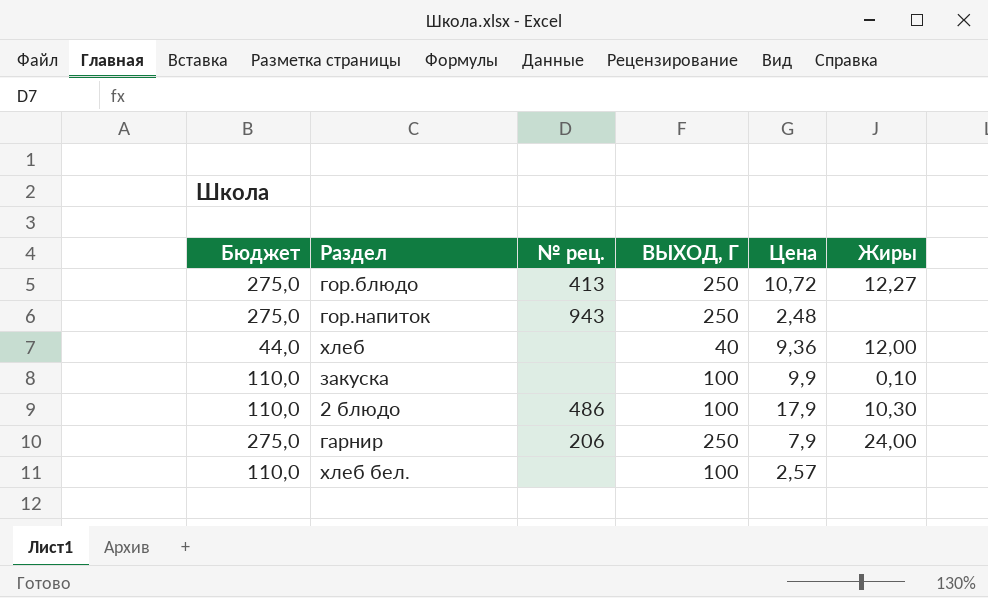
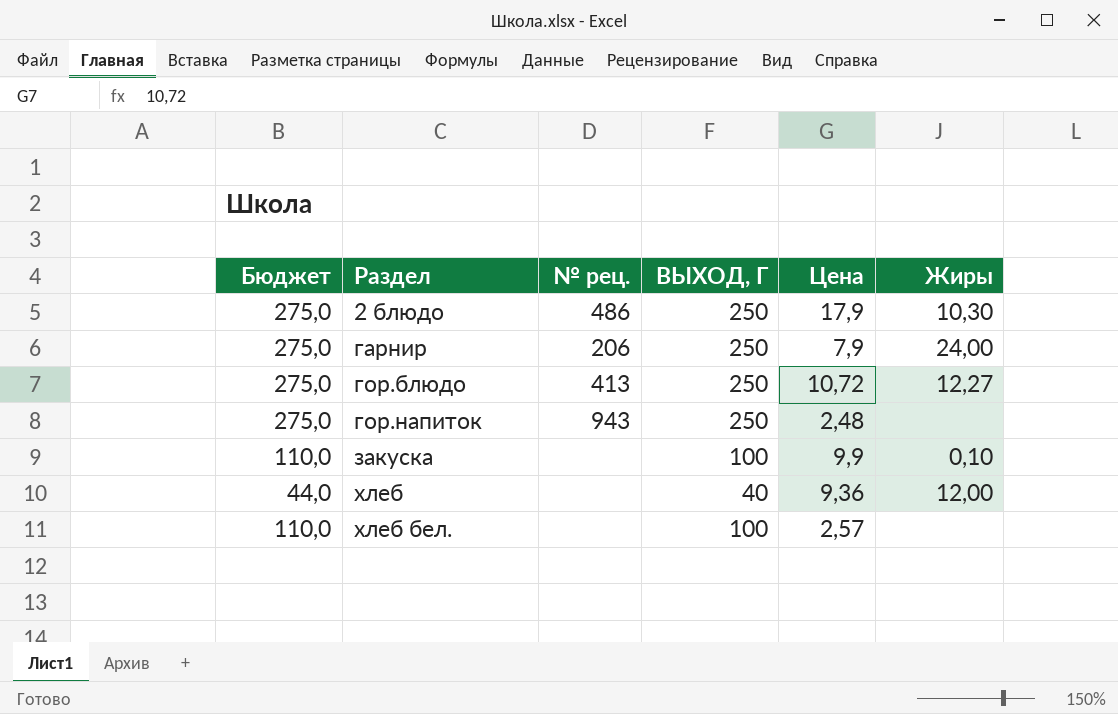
row order: none -> Раздел ascending
2 блюдо | Бюджет: 110,0 -> 275,0
2 блюдо | ВЫХОД, Г: 100 -> 250

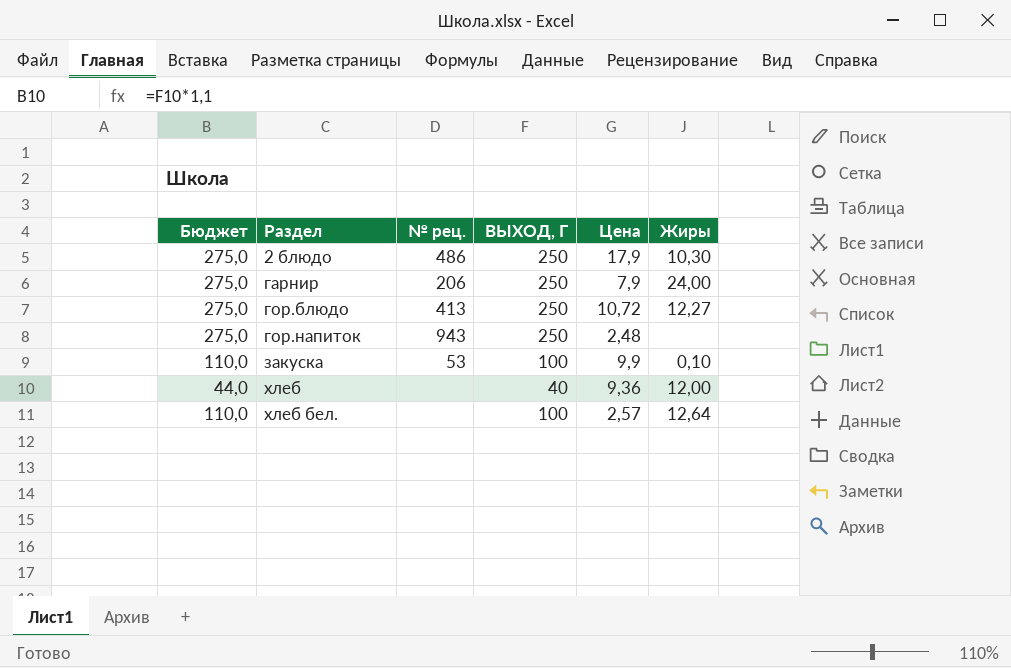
закуска | № рец.: none -> 53
хлеб бел. | Жиры: none -> 12,64

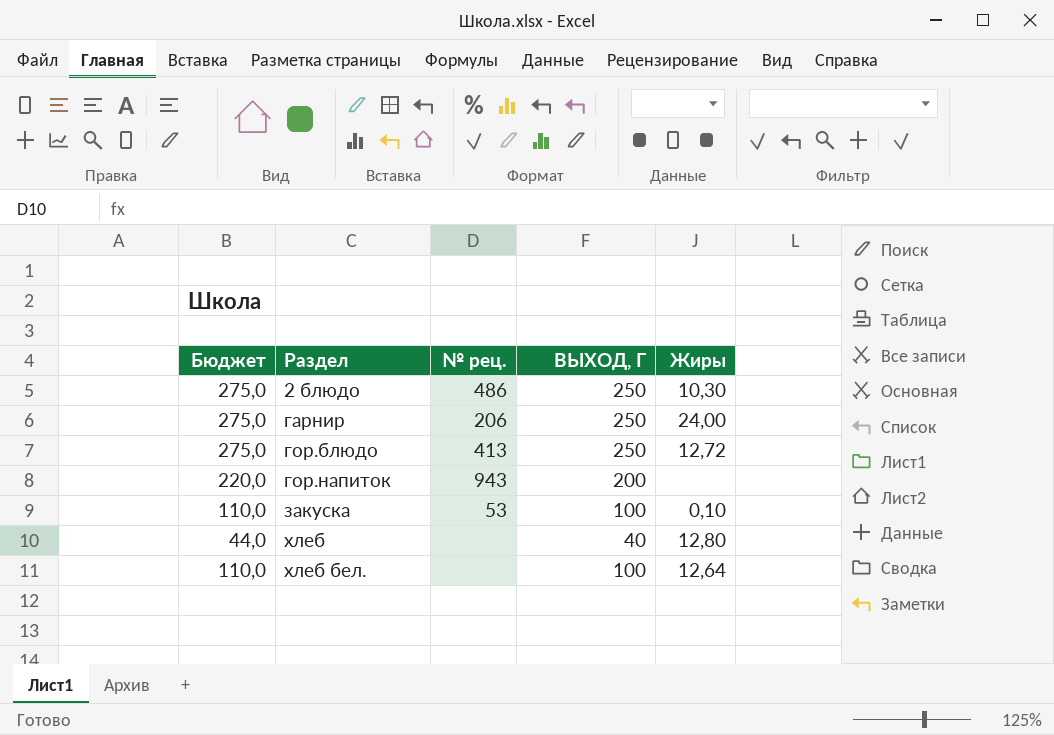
column Цена | position: 5 -> none
гор.блюдо | Жиры: 12,27 -> 12,72
гор.напиток | Бюджет: 275,0 -> 220,0
гор.напиток | ВЫХОД, Г: 250 -> 200
хлеб | Жиры: 12,00 -> 12,80

